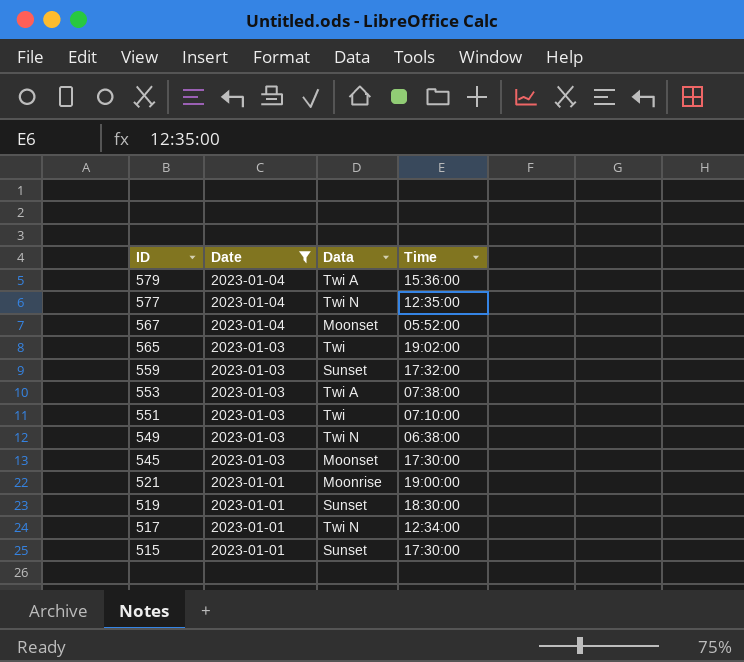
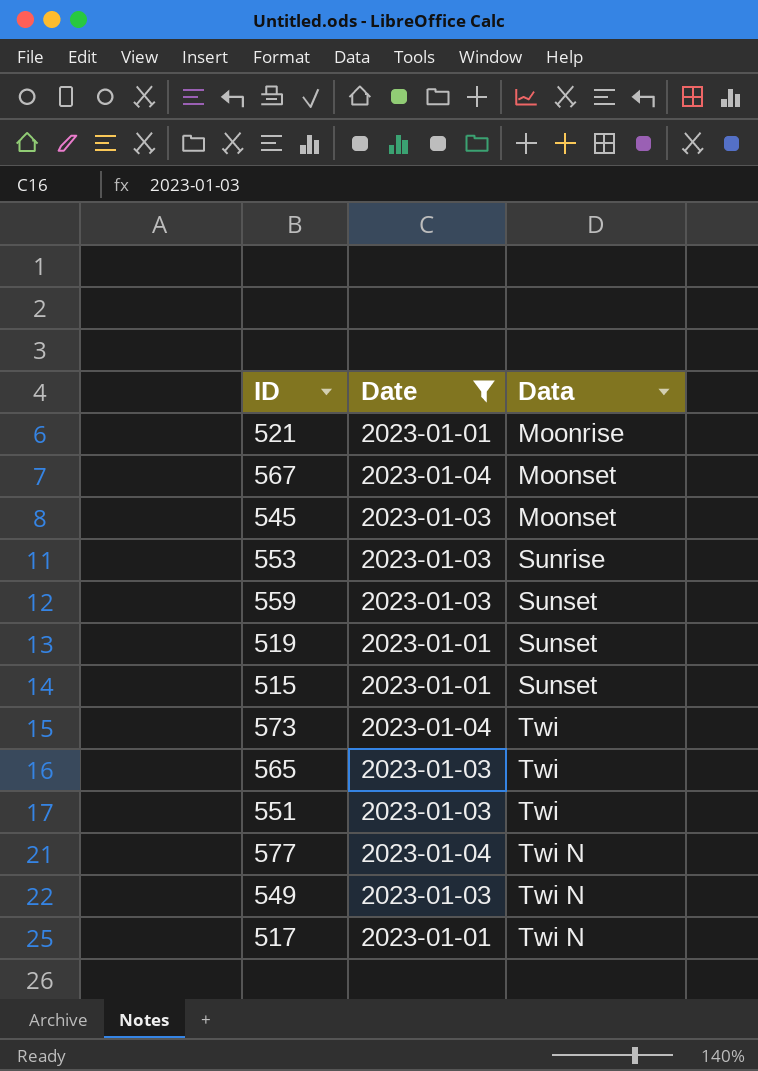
row order: ID descending -> Data ascending
column Time | position: 4 -> none
row 579: 2023-01-04 | Twi A | 15:36:00 -> none
553 | Data: Twi A -> Sunrise
row 573: none -> 2023-01-04 | Twi

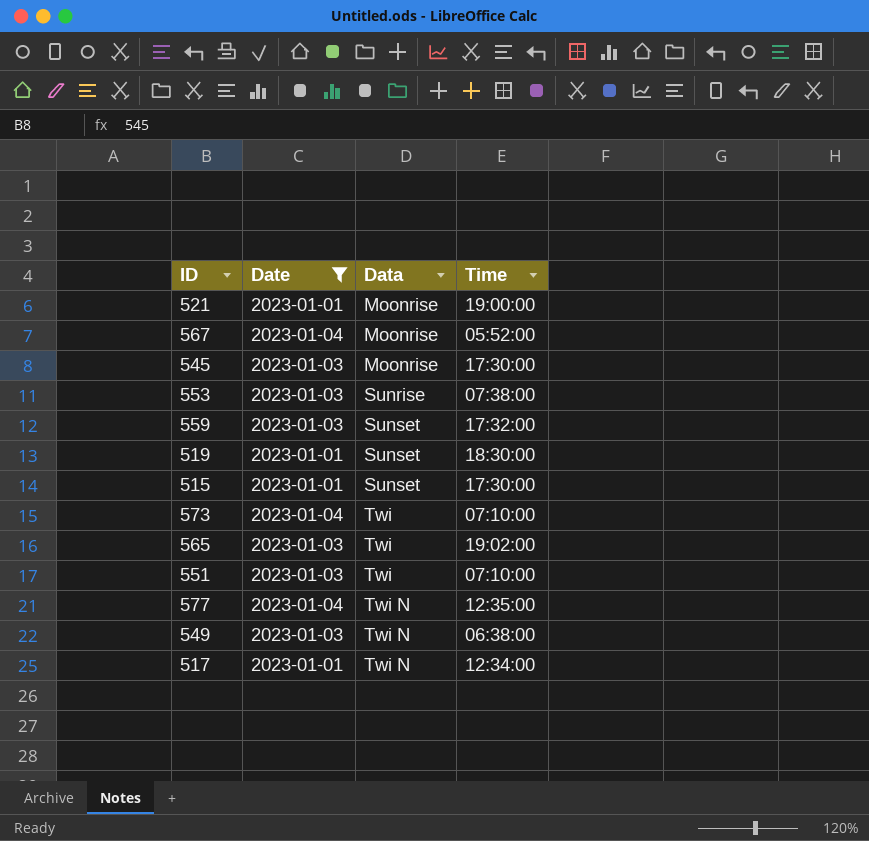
column Time | position: none -> 4
567 | Data: Moonset -> Moonrise
545 | Data: Moonset -> Moonrise

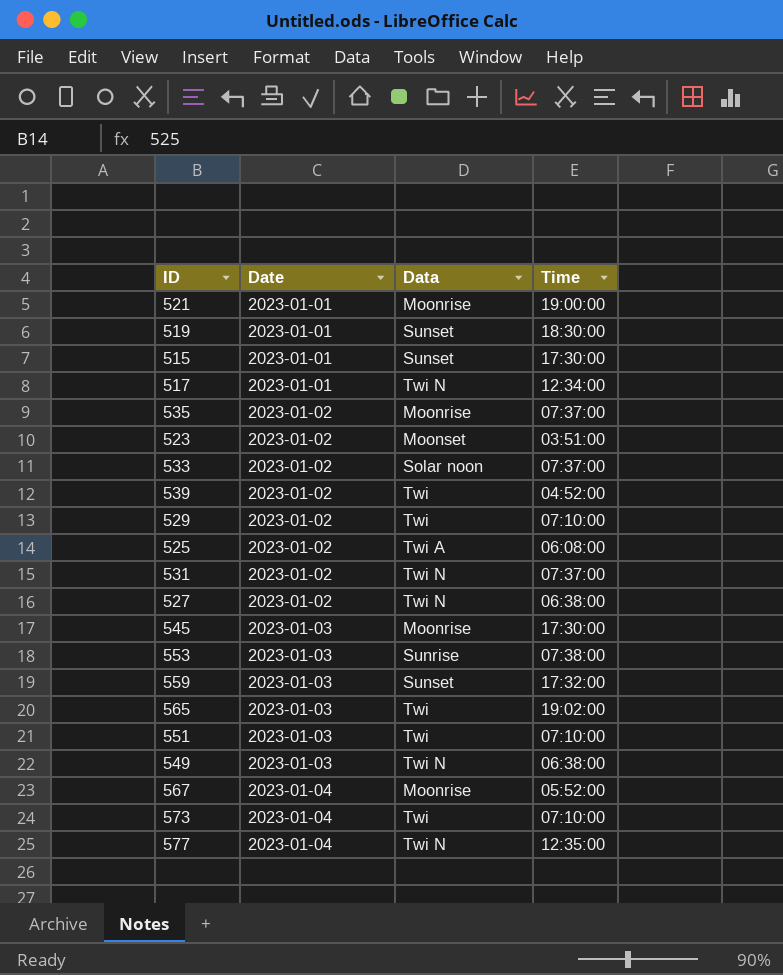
filter: Date != 2023-01-02 -> none
row order: Data ascending -> Date ascending

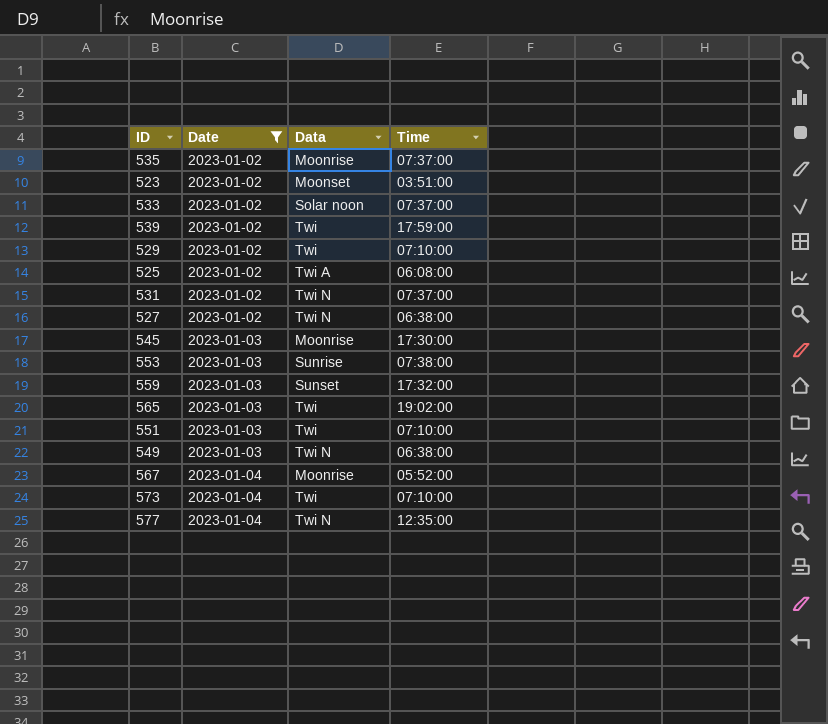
filter: none -> Date != 2023-01-01
539 | Time: 04:52:00 -> 17:59:00

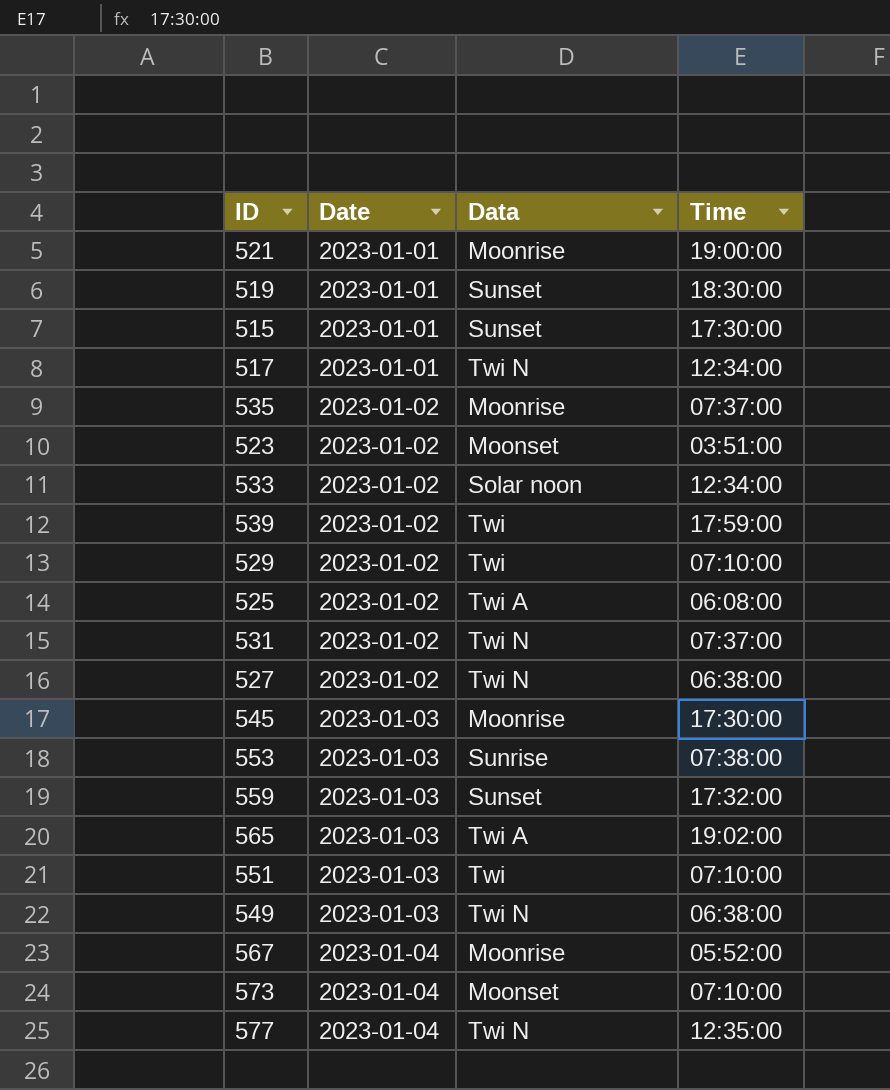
filter: Date != 2023-01-01 -> none
533 | Time: 07:37:00 -> 12:34:00
565 | Data: Twi -> Twi A
573 | Data: Twi -> Moonset

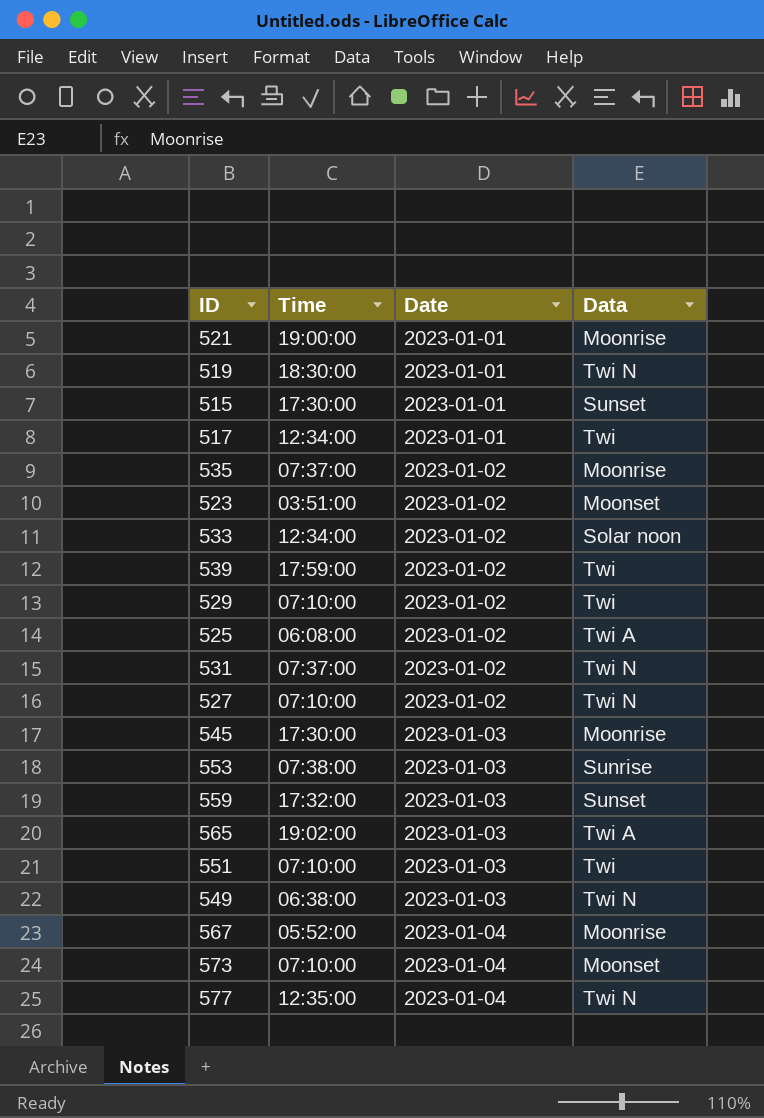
column Time | position: 4 -> 2
519 | Data: Sunset -> Twi N
517 | Data: Twi N -> Twi
527 | Time: 06:38:00 -> 07:10:00

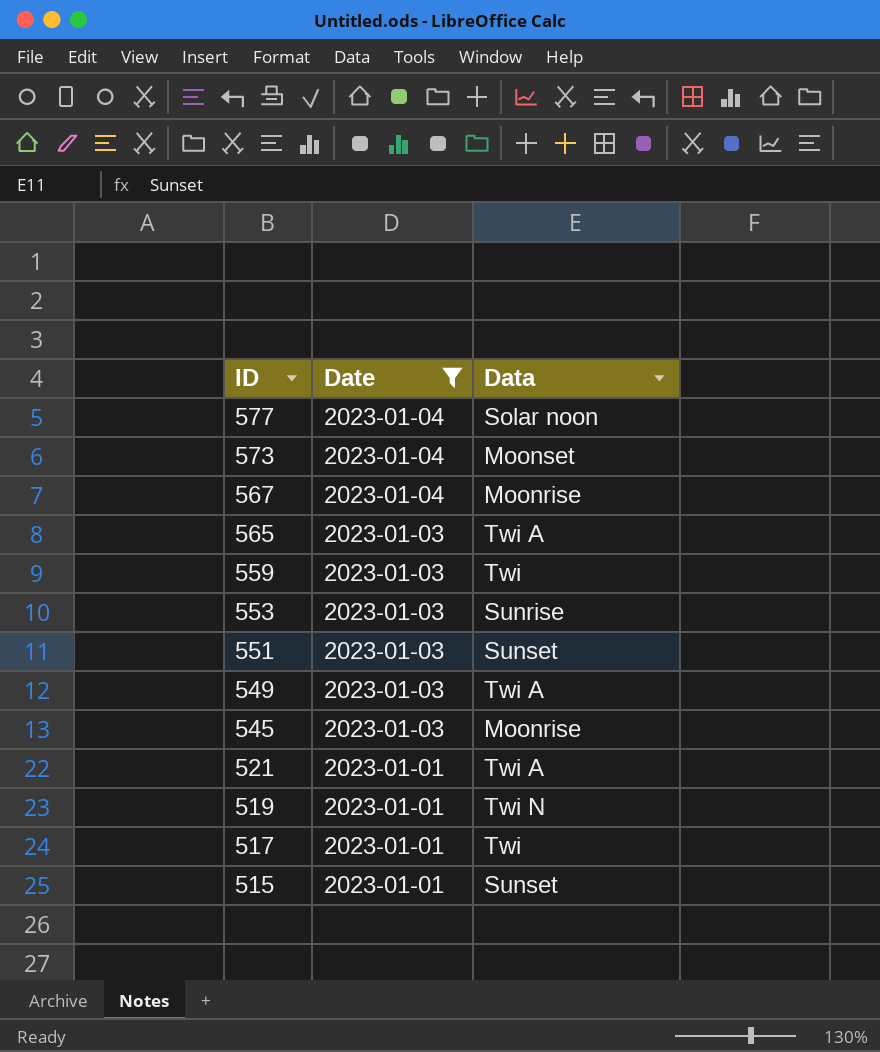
filter: none -> Date != 2023-01-02
row order: Date ascending -> ID descending
column Time | position: 2 -> none
577 | Data: Twi N -> Solar noon
559 | Data: Sunset -> Twi
551 | Data: Twi -> Sunset
549 | Data: Twi N -> Twi A
521 | Data: Moonrise -> Twi A

